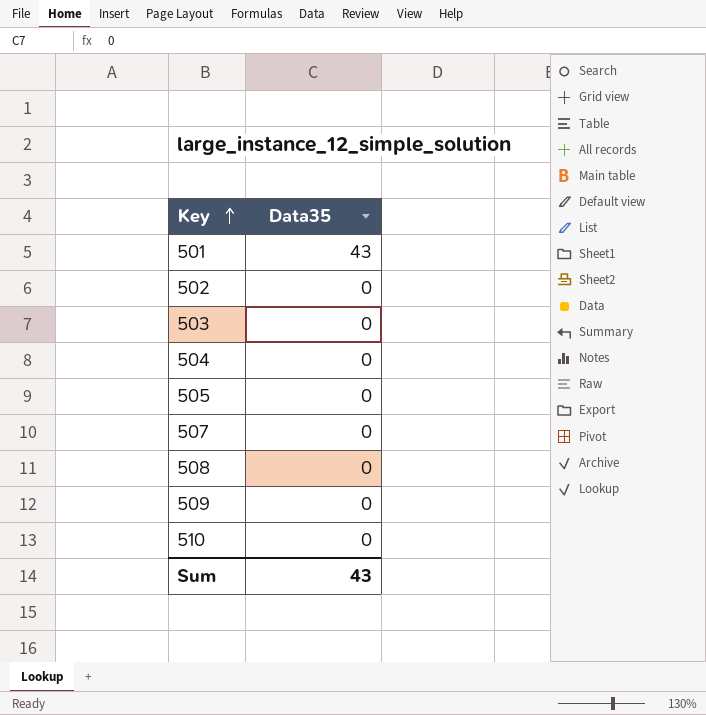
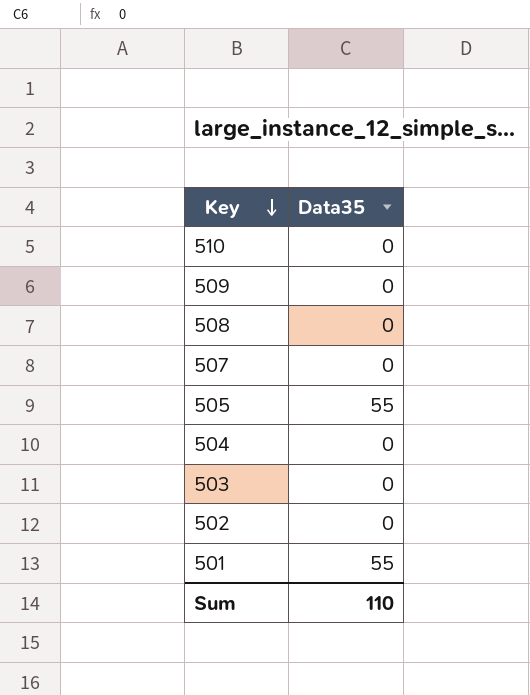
row order: Key ascending -> Key descending
505 | Data35: 0 -> 55
501 | Data35: 43 -> 55
Sum | Data35: 43 -> 110

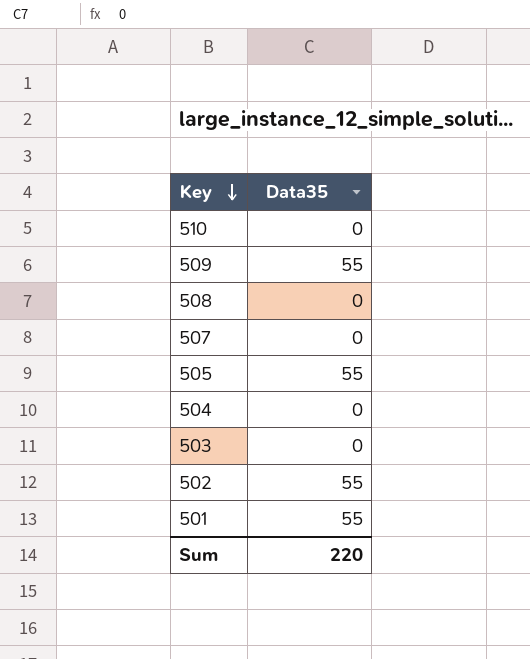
509 | Data35: 0 -> 55
502 | Data35: 0 -> 55
Sum | Data35: 110 -> 220

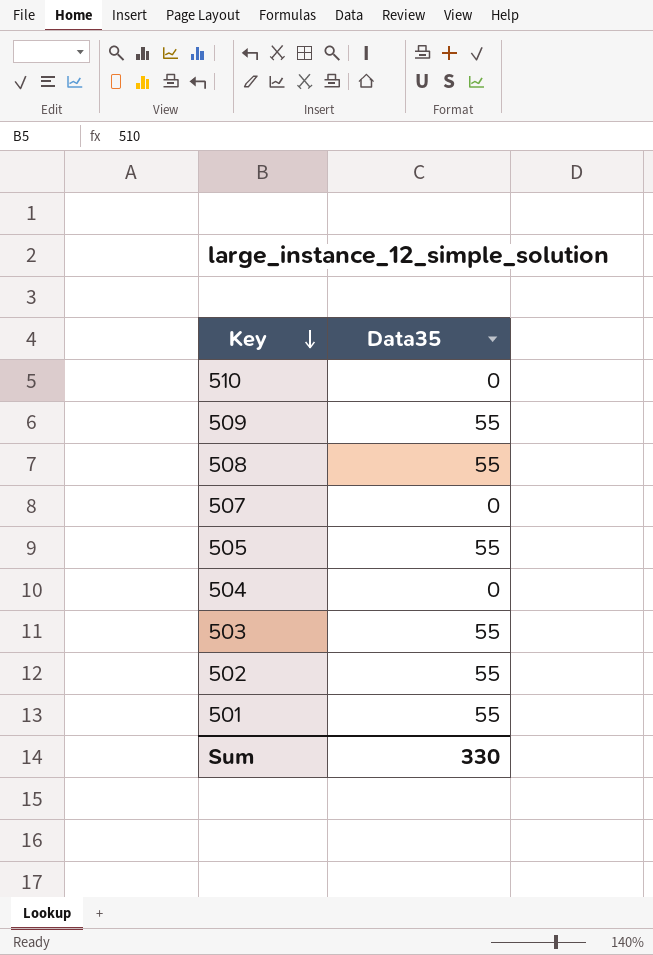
508 | Data35: 0 -> 55
503 | Data35: 0 -> 55
Sum | Data35: 220 -> 330

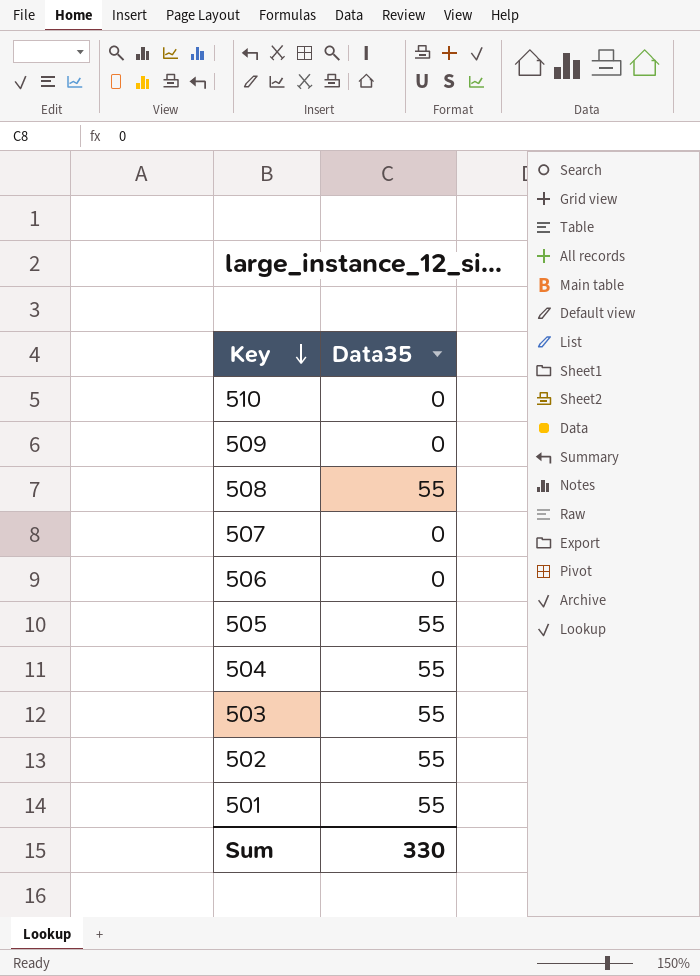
509 | Data35: 55 -> 0
row 506: none -> 0
504 | Data35: 0 -> 55

